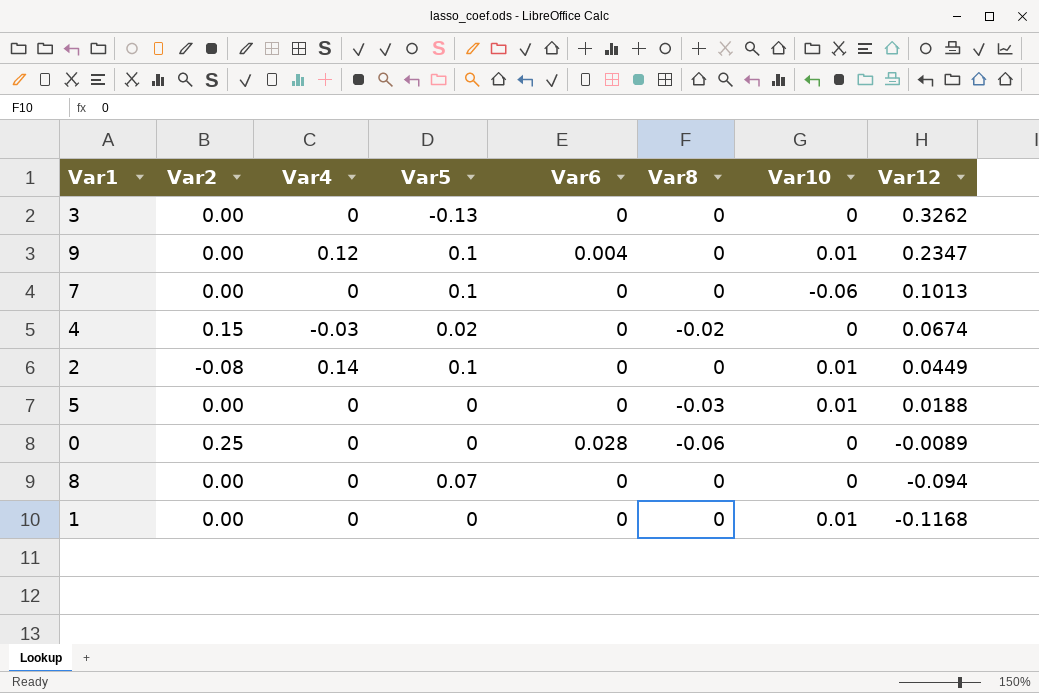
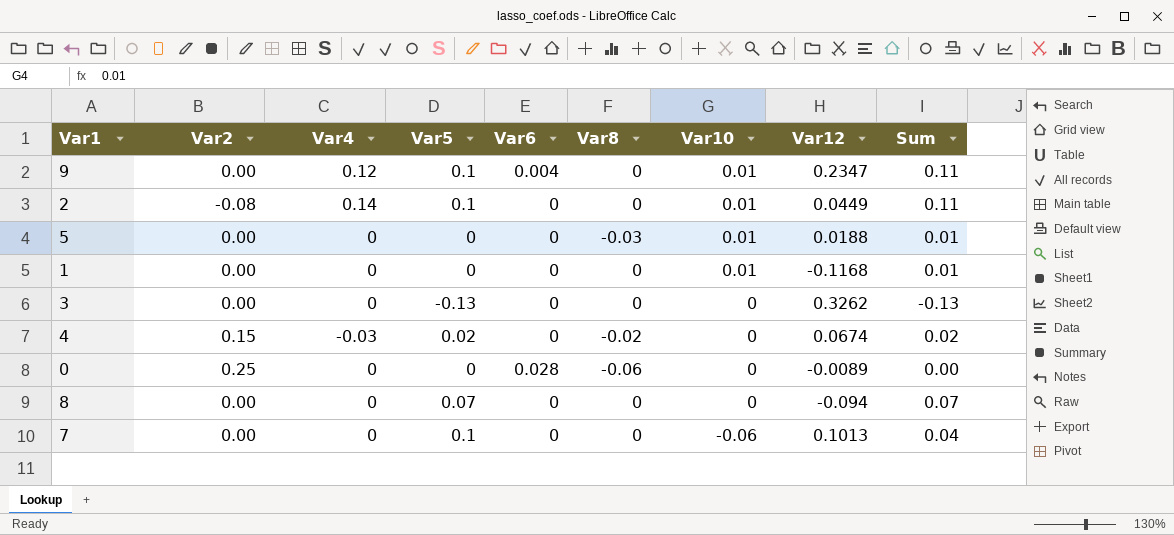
row order: Var12 descending -> Var10 descending
column Sum | formula: none -> [Var5] + [Var10]

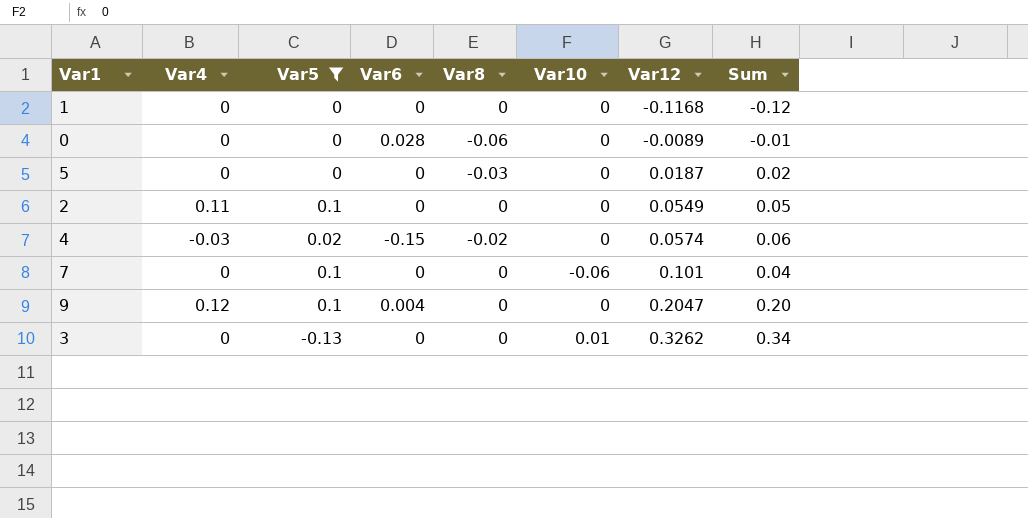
filter: none -> Var5 != 0.07
row order: Var10 descending -> Var12 ascending
column Var2 | position: 2 -> none
column Sum | formula: [Var5] + [Var10] -> [Var10] + [Var12]
1 | Var10: 0.01 -> 0
5 | Var10: 0.01 -> 0
5 | Var12: 0.0188 -> 0.0187
2 | Var4: 0.14 -> 0.11
2 | Var10: 0.01 -> 0
2 | Var12: 0.0449 -> 0.0549
4 | Var6: 0 -> -0.15
4 | Var12: 0.0674 -> 0.0574
7 | Var12: 0.1013 -> 0.101
9 | Var10: 0.01 -> 0
9 | Var12: 0.2347 -> 0.2047
3 | Var10: 0 -> 0.01

